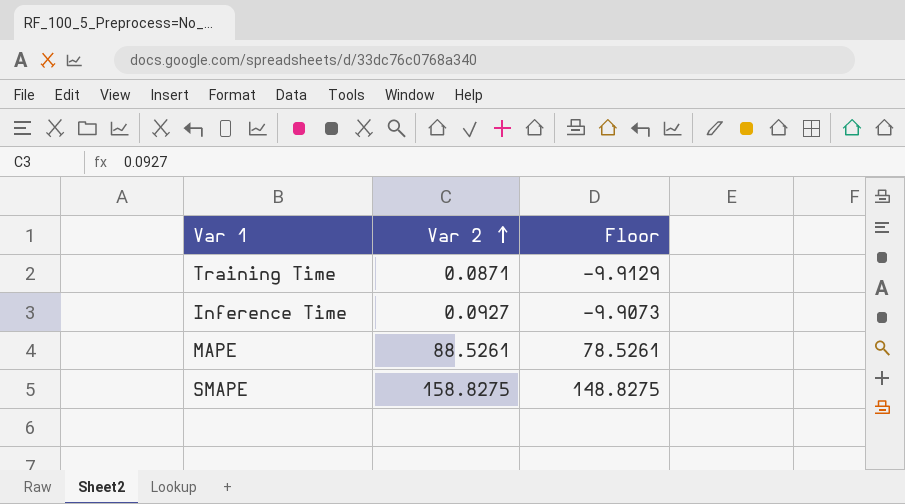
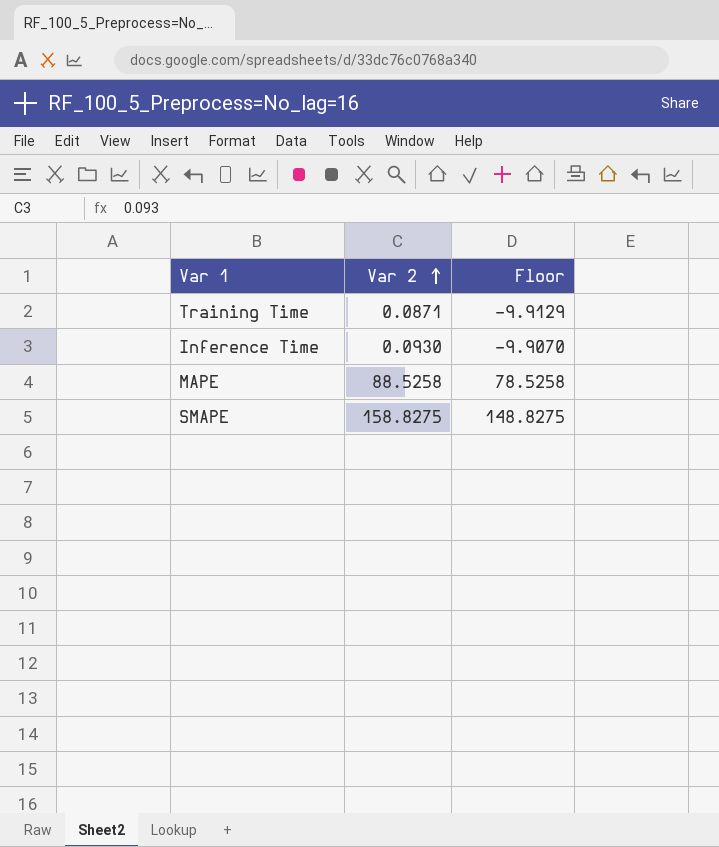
Inference Time | Var 2: 0.0927 -> 0.0930
Inference Time | Floor: -9.9073 -> -9.9070
MAPE | Var 2: 88.5261 -> 88.5258
MAPE | Floor: 78.5261 -> 78.5258

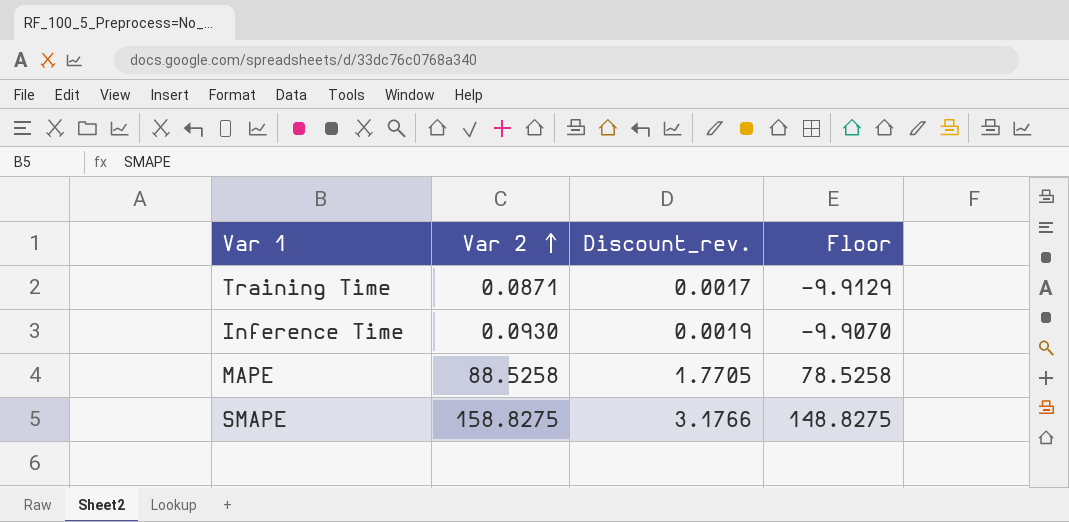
column Discount_rev. | formula: none -> [Var 2] * 0.02

